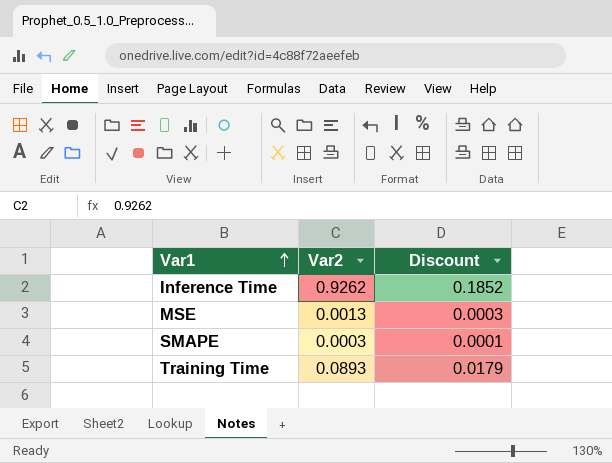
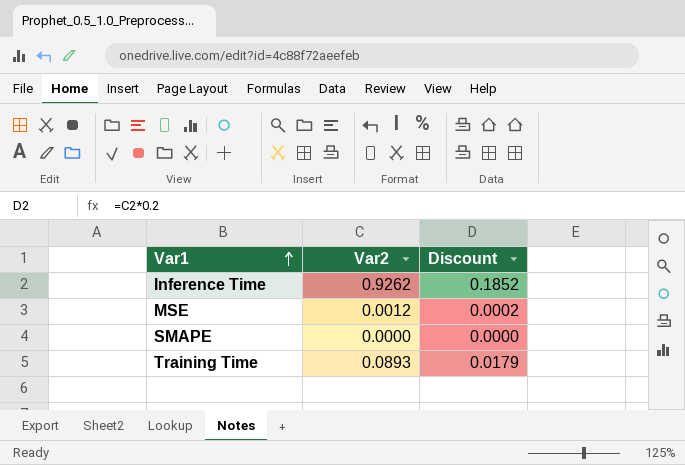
MSE | Var2: 0.0013 -> 0.0012
MSE | Discount: 0.0003 -> 0.0002
SMAPE | Var2: 0.0003 -> 0.0000
SMAPE | Discount: 0.0001 -> 0.0000

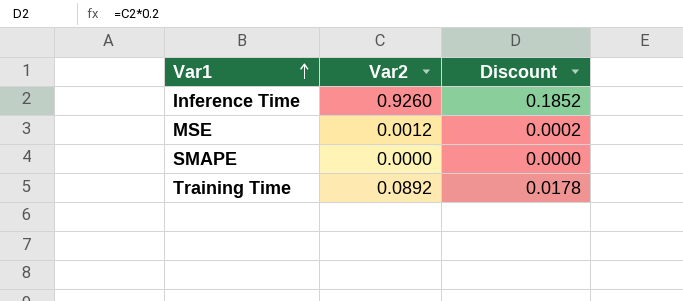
Inference Time | Var2: 0.9262 -> 0.9260
Training Time | Var2: 0.0893 -> 0.0892
Training Time | Discount: 0.0179 -> 0.0178

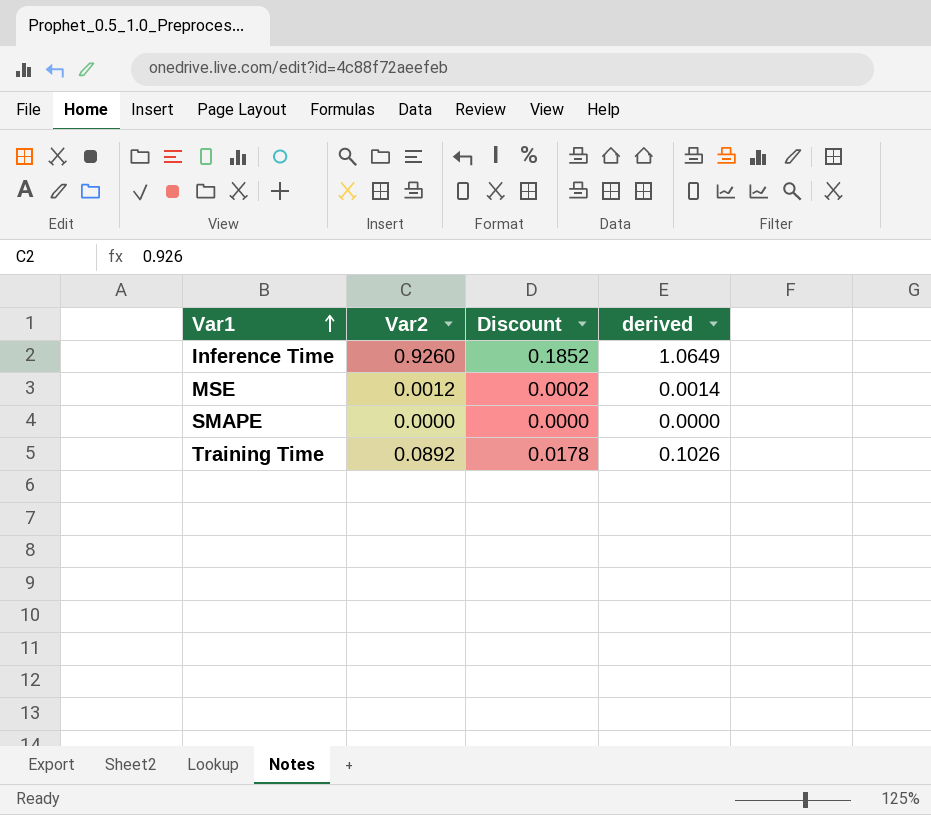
column derived | formula: none -> [Var2] * 1.15

